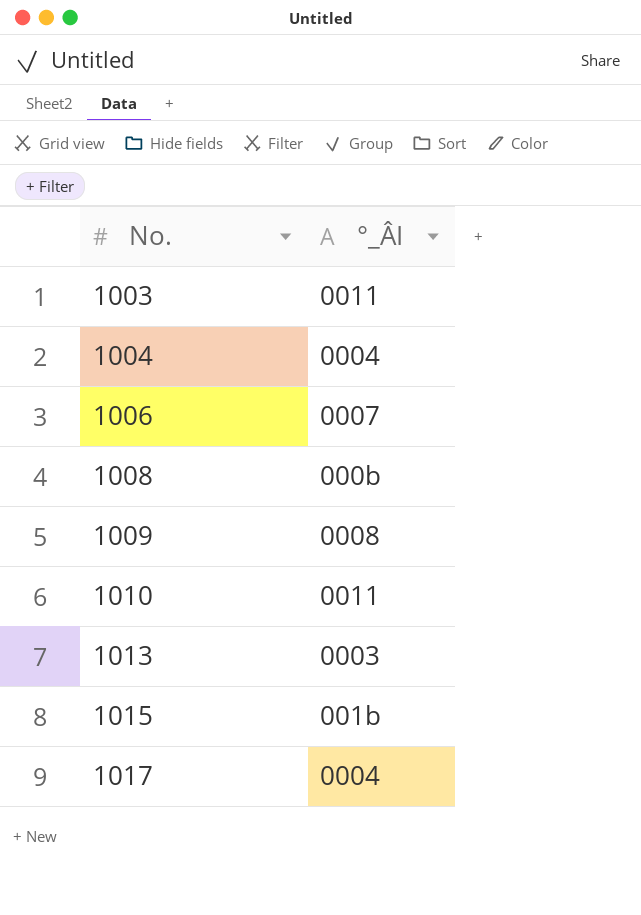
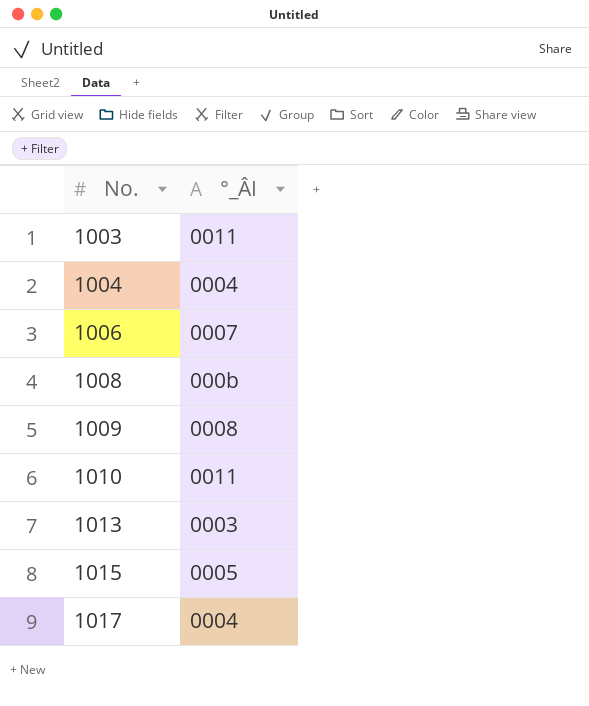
1015 | °_ÂI: 001b -> 0005

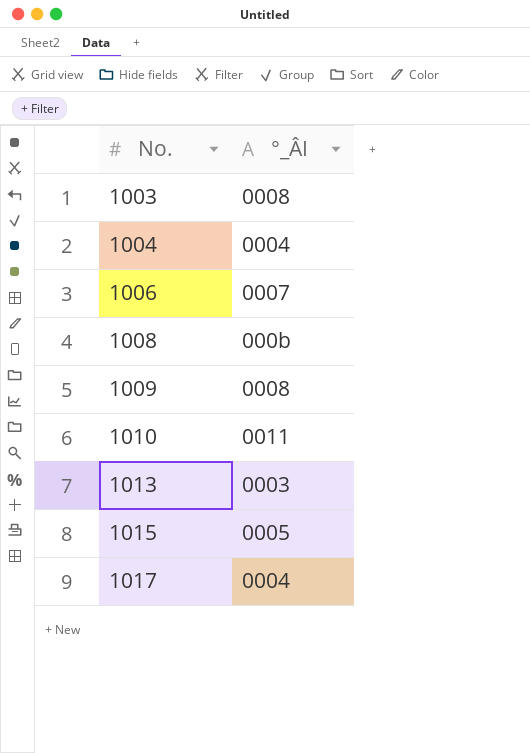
1003 | °_ÂI: 0011 -> 0008

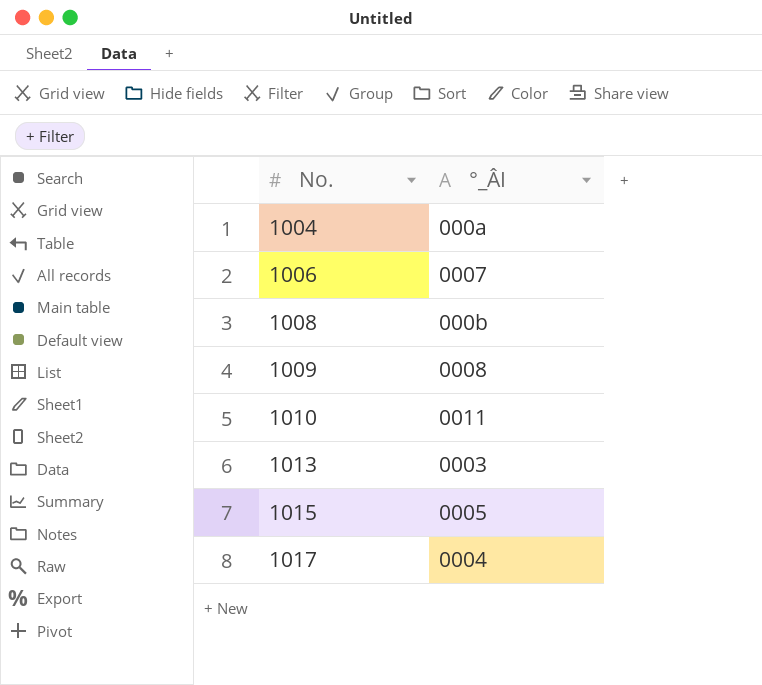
row 1003: 0008 -> none
1004 | °_ÂI: 0004 -> 000a

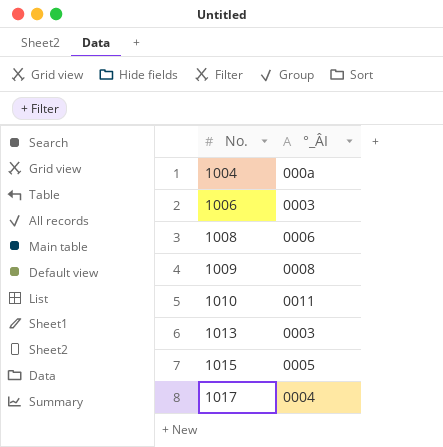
1006 | °_ÂI: 0007 -> 0003
1008 | °_ÂI: 000b -> 0006

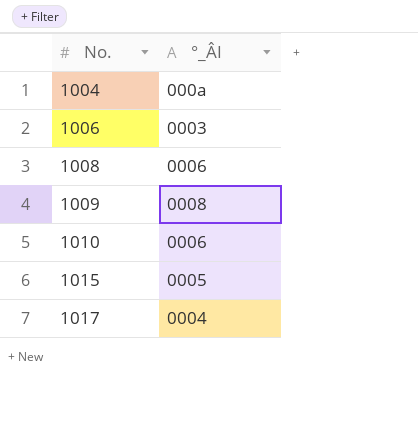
row 1013: 0003 -> none
1010 | °_ÂI: 0011 -> 0006

